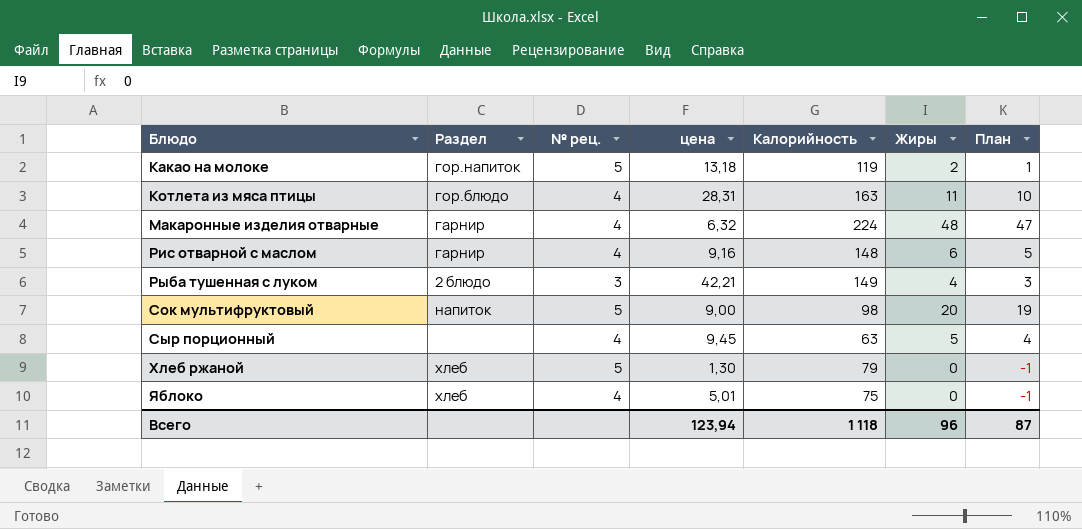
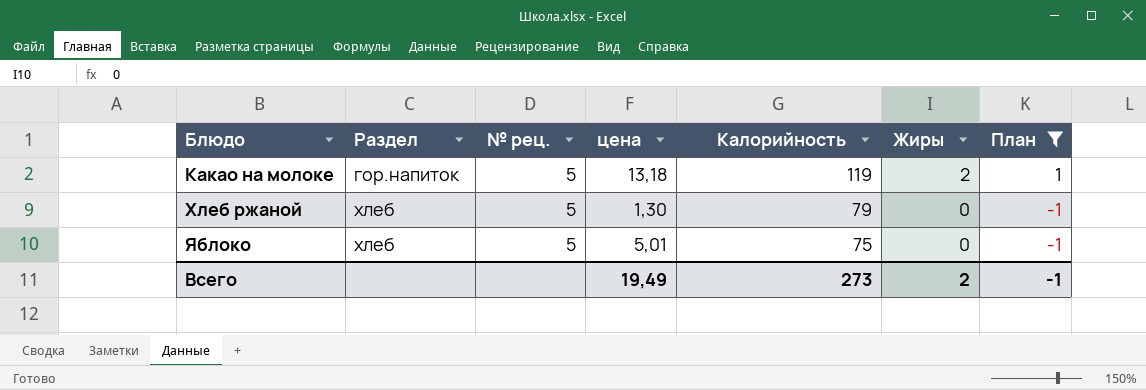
filter: none -> План <= 1
Яблоко | № рец.: 4 -> 5
Всего | цена: 123,94 -> 19,49
Всего | Калорийность: 1 118 -> 273
Всего | Жиры: 96 -> 2
Всего | План: 87 -> -1

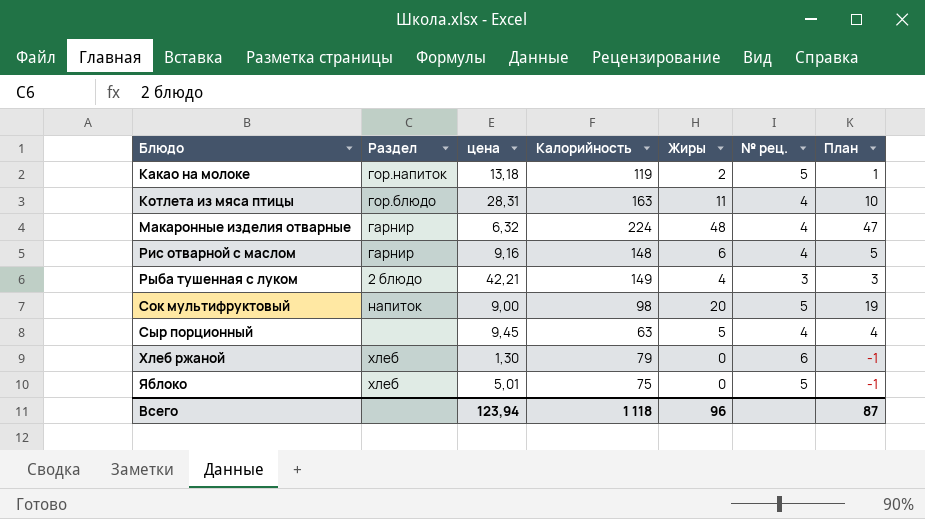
filter: План <= 1 -> none
column № рец. | position: 3 -> 6
Хлеб ржаной | № рец.: 5 -> 6
Всего | цена: 19,49 -> 123,94
Всего | Калорийность: 273 -> 1 118
Всего | Жиры: 2 -> 96
Всего | План: -1 -> 87

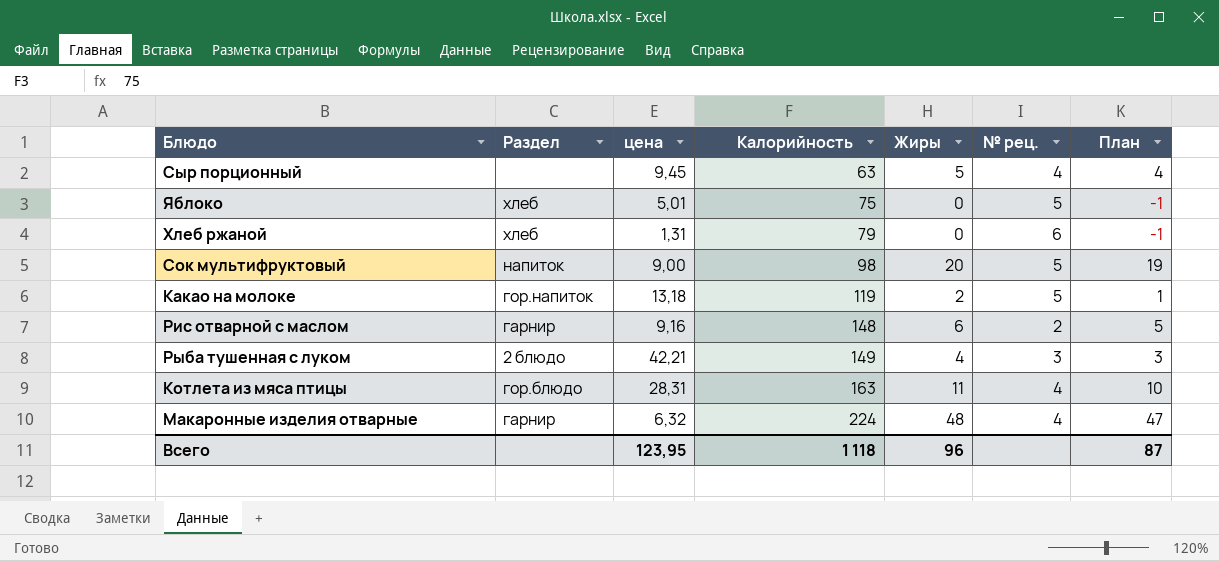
row order: Блюдо ascending -> Калорийность ascending
Хлеб ржаной | цена: 1,30 -> 1,31
Рис отварной с маслом | № рец.: 4 -> 2
Всего | цена: 123,94 -> 123,95

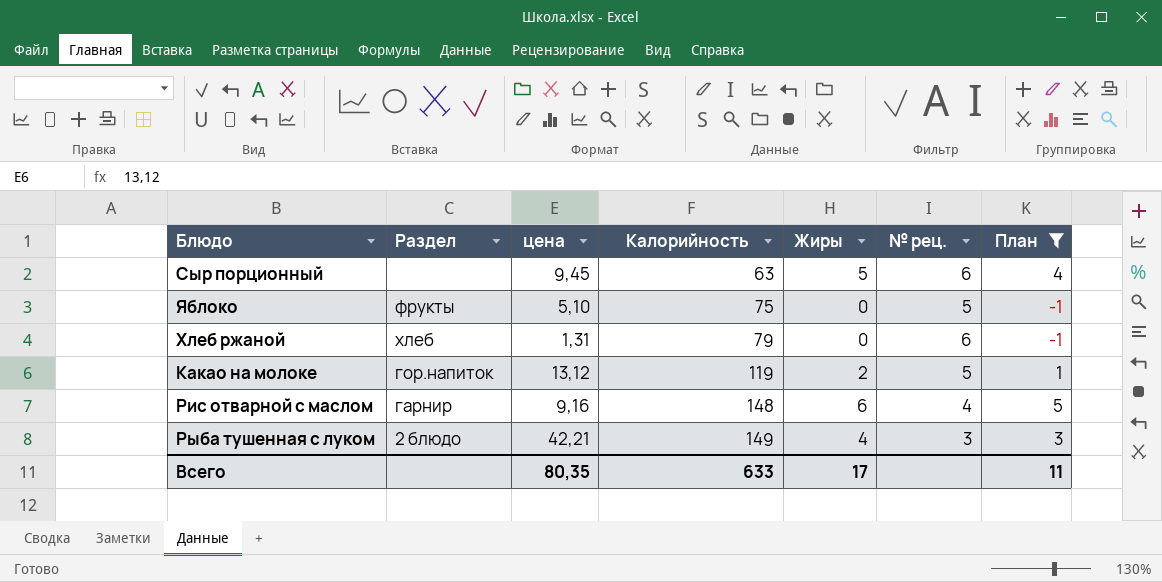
filter: none -> План <= 5
Сыр порционный | № рец.: 4 -> 6
Яблоко | Раздел: хлеб -> фрукты
Яблоко | цена: 5,01 -> 5,10
Какао на молоке | цена: 13,18 -> 13,12
Рис отварной с маслом | № рец.: 2 -> 4
Всего | цена: 123,95 -> 80,35
Всего | Калорийность: 1 118 -> 633
Всего | Жиры: 96 -> 17
Всего | План: 87 -> 11

